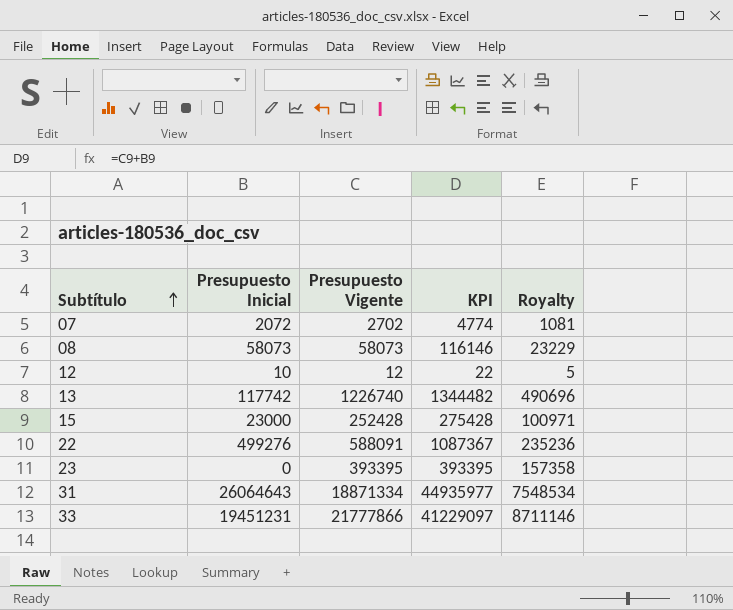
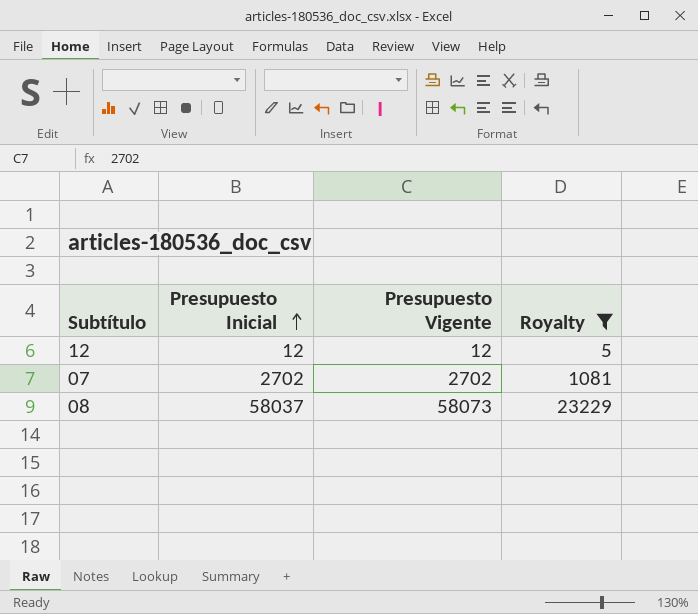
filter: none -> Royalty <= 23229
row order: Subtítulo ascending -> Presupuesto Inicial ascending
column KPI | formula: [Presupuesto Inicial] + [Presupuesto Vigente] -> none
12 | Presupuesto Inicial: 10 -> 12
07 | Presupuesto Inicial: 2072 -> 2702
08 | Presupuesto Inicial: 58073 -> 58037

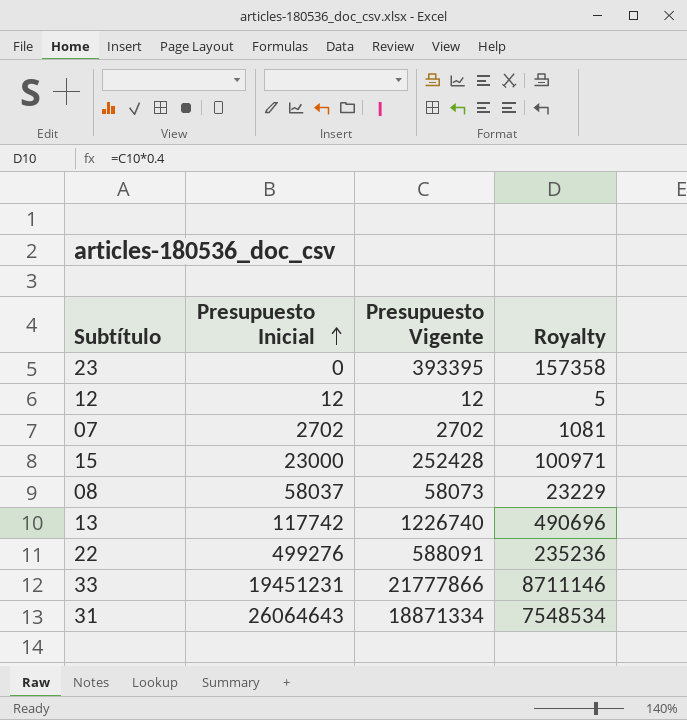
filter: Royalty <= 23229 -> none

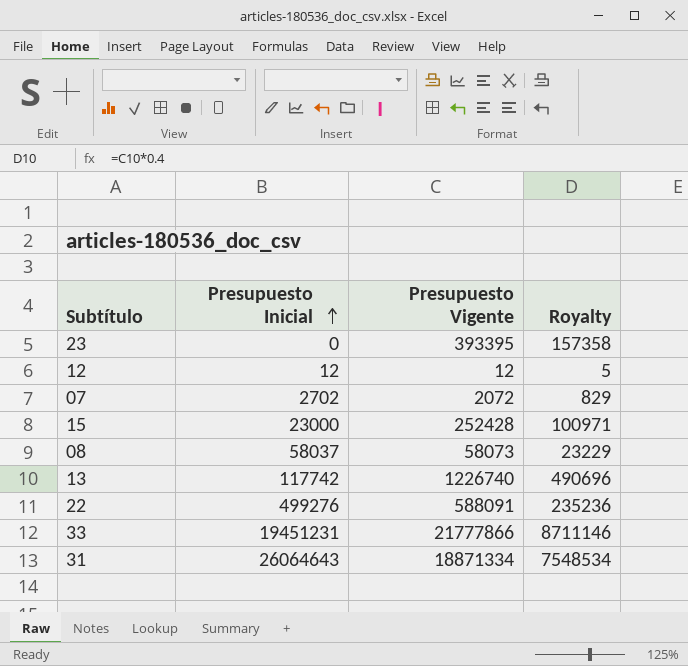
07 | Presupuesto Vigente: 2702 -> 2072
07 | Royalty: 1081 -> 829

